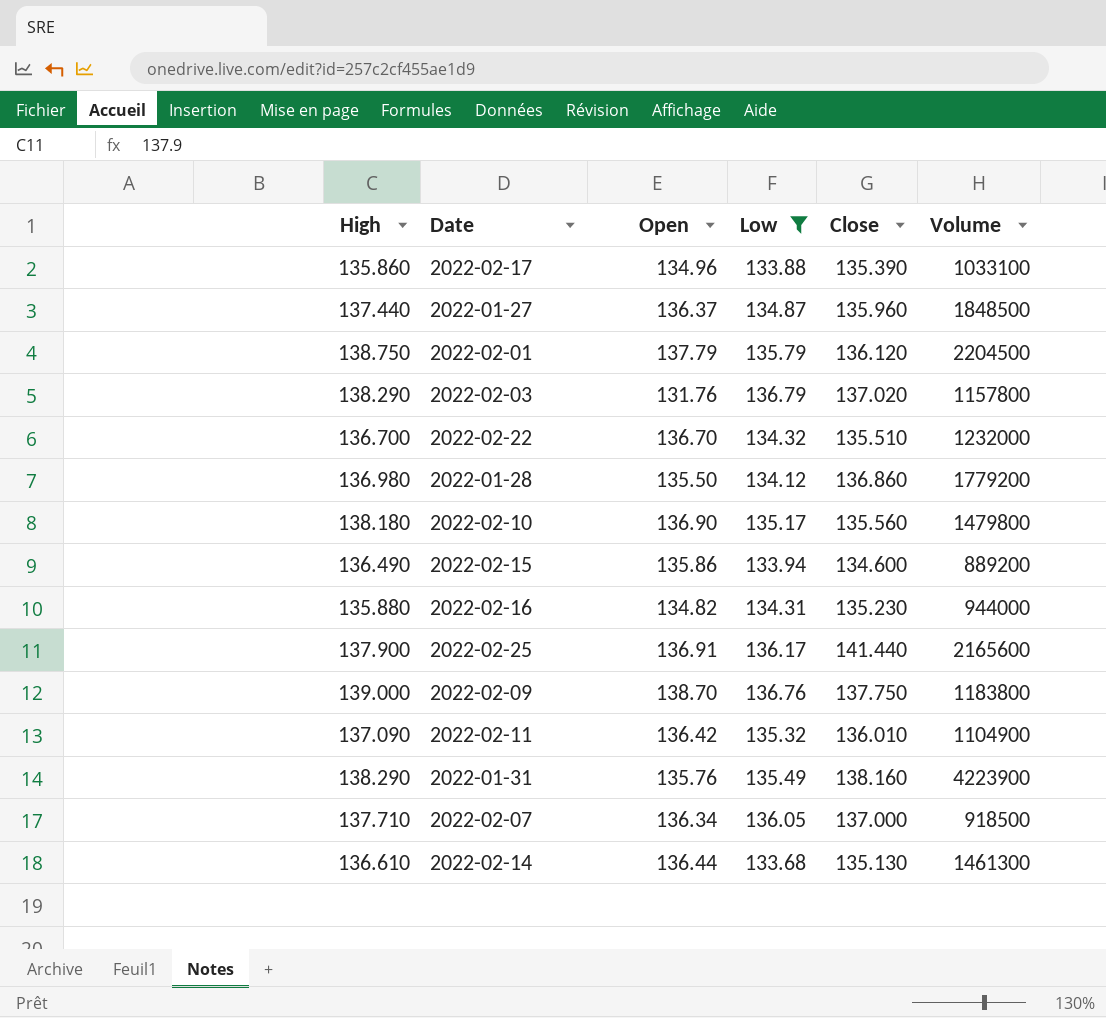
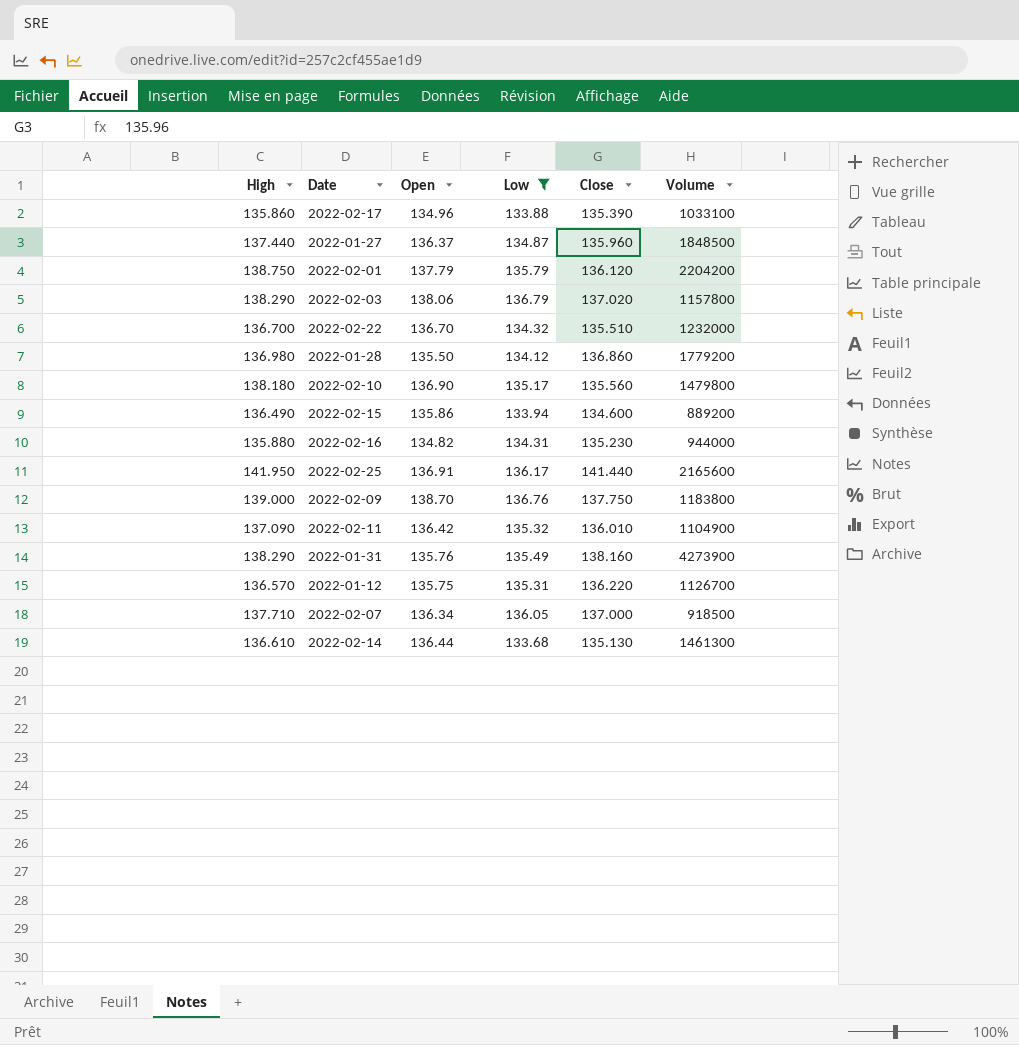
2022-02-01 | Volume: 2204500 -> 2204200
2022-02-03 | Open: 131.76 -> 138.06
2022-02-25 | High: 137.900 -> 141.950
2022-01-31 | Volume: 4223900 -> 4273900
row 2022-01-12: none -> 136.570 | 135.75 | 135.31 | 136.220 | 1126700

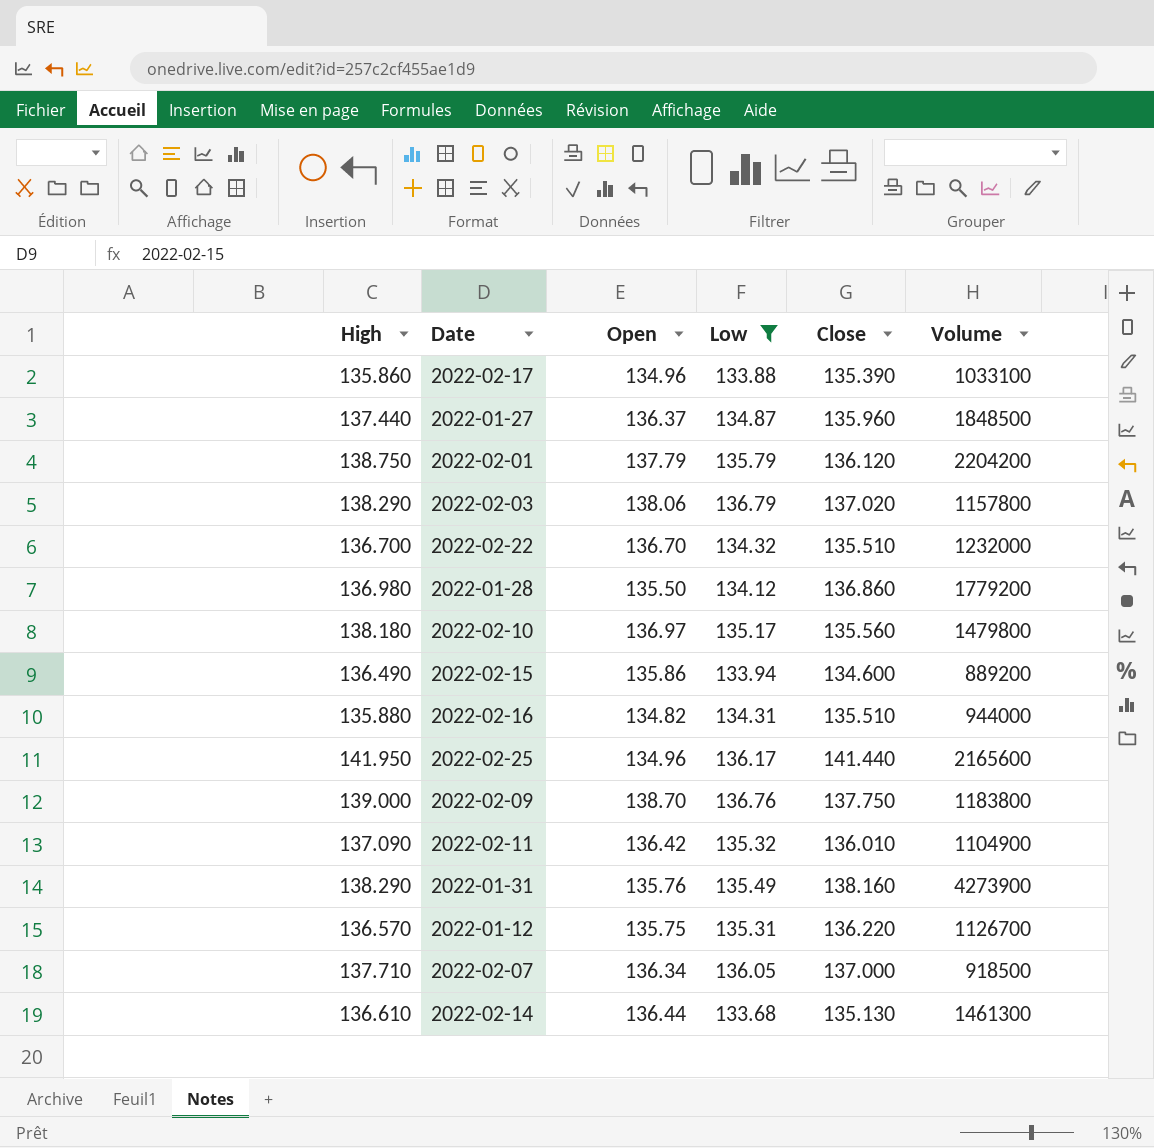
2022-02-10 | Open: 136.90 -> 136.97
2022-02-16 | Close: 135.230 -> 135.510
2022-02-25 | Open: 136.91 -> 134.96

